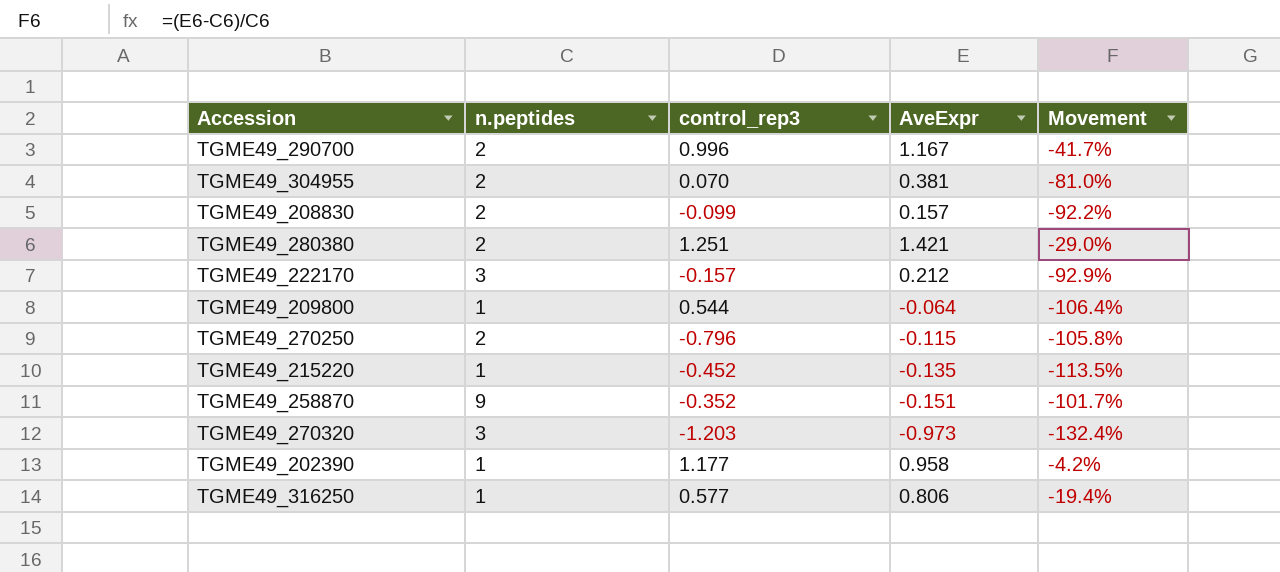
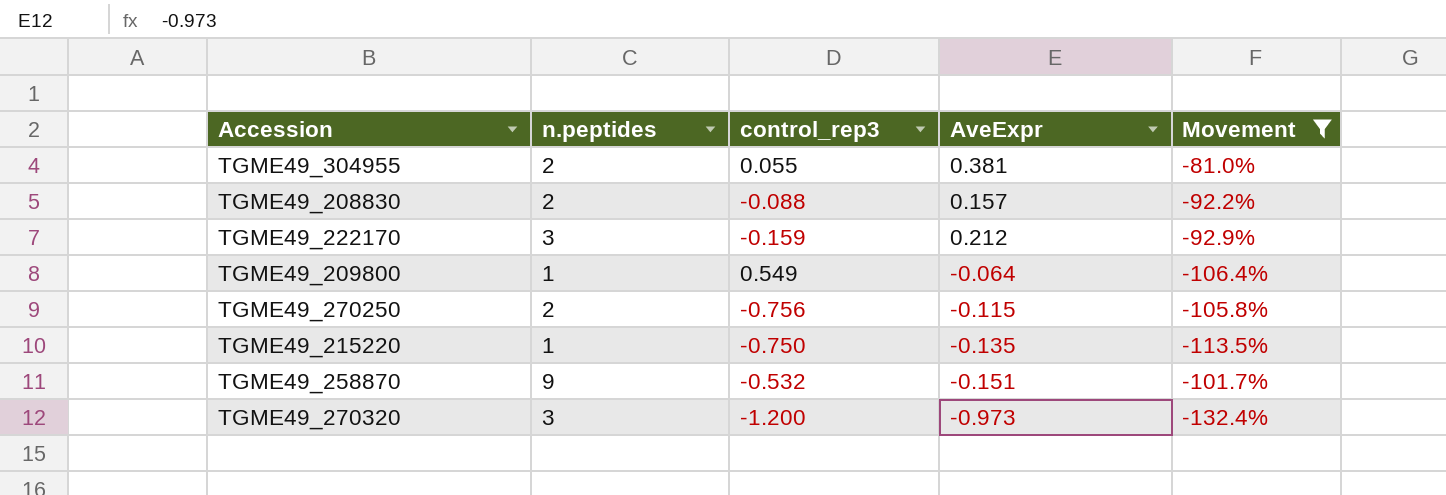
filter: none -> Movement <= -81.0%
TGME49_304955 | control_rep3: 0.070 -> 0.055
TGME49_208830 | control_rep3: -0.099 -> -0.088
TGME49_222170 | control_rep3: -0.157 -> -0.159
TGME49_209800 | control_rep3: 0.544 -> 0.549
TGME49_270250 | control_rep3: -0.796 -> -0.756
TGME49_215220 | control_rep3: -0.452 -> -0.750
TGME49_258870 | control_rep3: -0.352 -> -0.532
TGME49_270320 | control_rep3: -1.203 -> -1.200

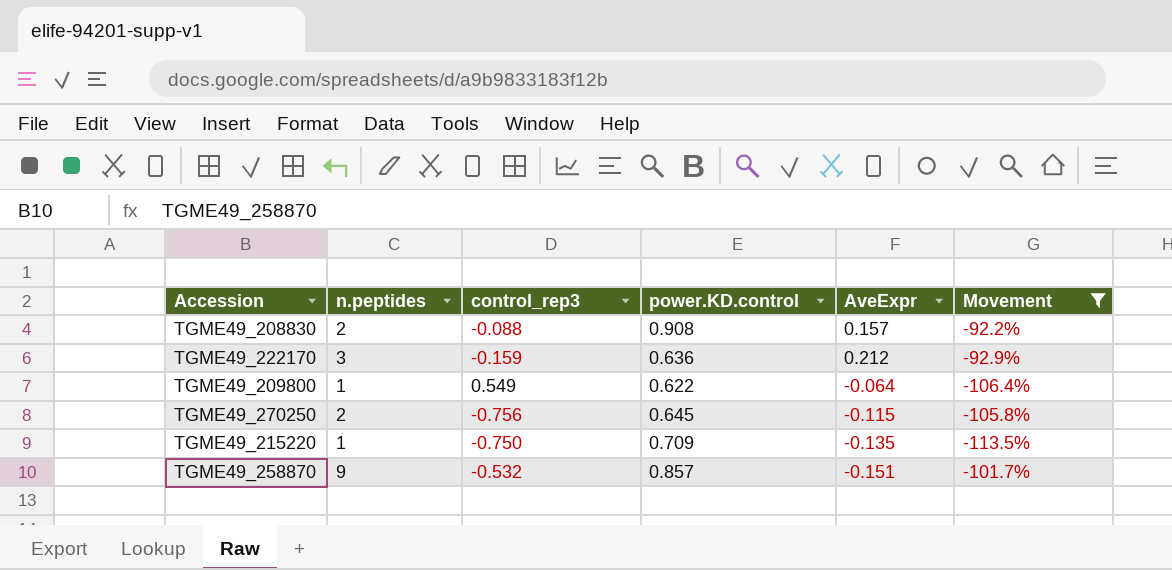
column power.KD.control | position: none -> 4
row TGME49_304955: 2 | 0.055 | 0.381 | -81.0% -> none
row TGME49_270320: 3 | -1.200 | -0.973 | -132.4% -> none

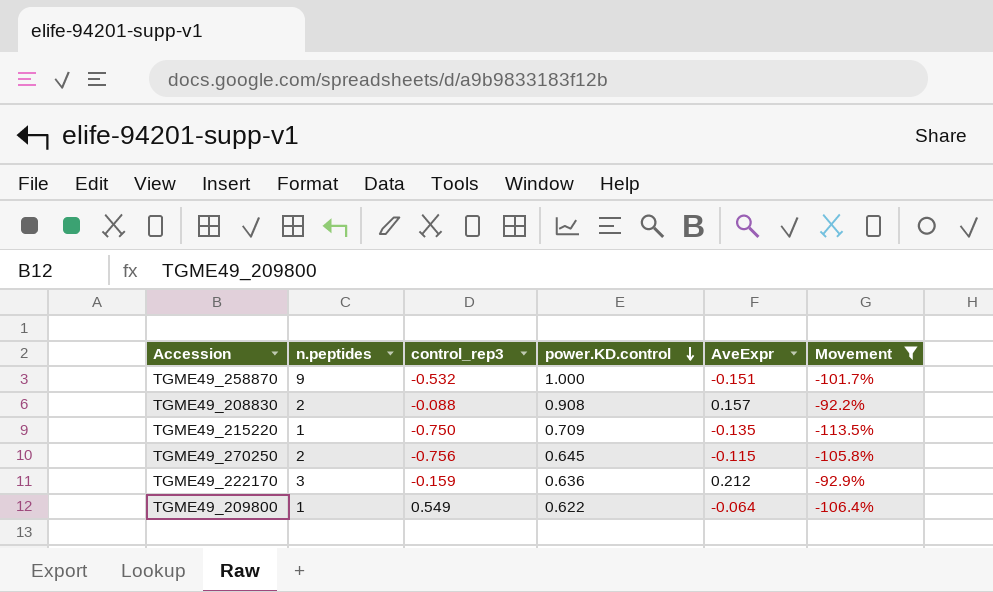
row order: none -> power.KD.control descending
TGME49_258870 | power.KD.control: 0.857 -> 1.000

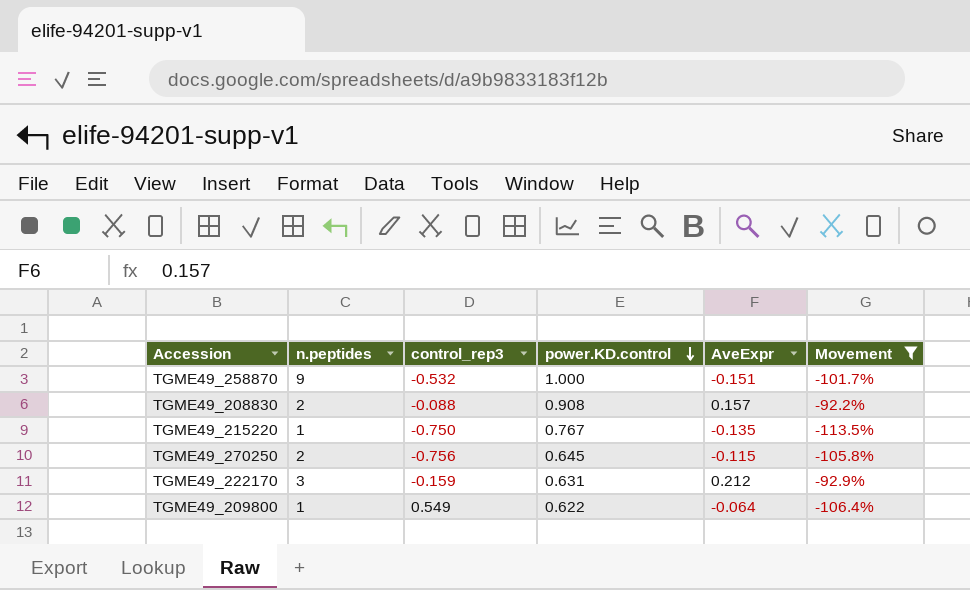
TGME49_215220 | power.KD.control: 0.709 -> 0.767
TGME49_222170 | power.KD.control: 0.636 -> 0.631

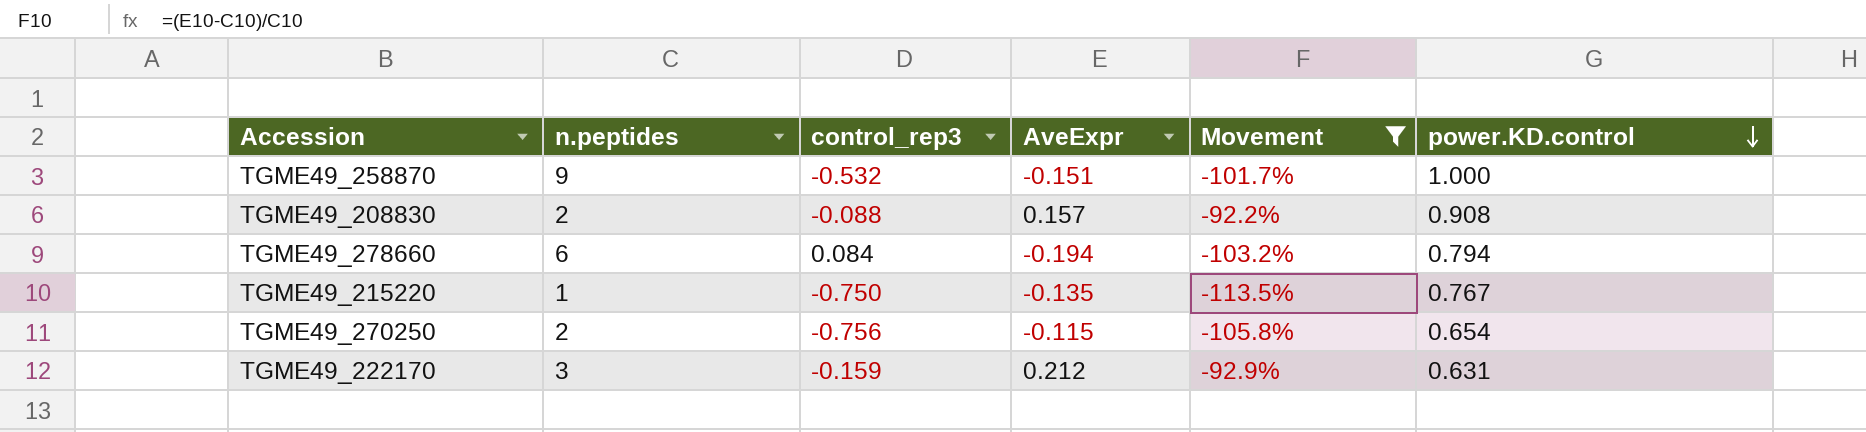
column power.KD.control | position: 4 -> 6
row TGME49_209800: 1 | 0.549 | 0.622 | -0.064 | -106.4% -> none
row TGME49_278660: none -> 6 | 0.084 | -0.194 | -103.2% | 0.794
TGME49_270250 | power.KD.control: 0.645 -> 0.654

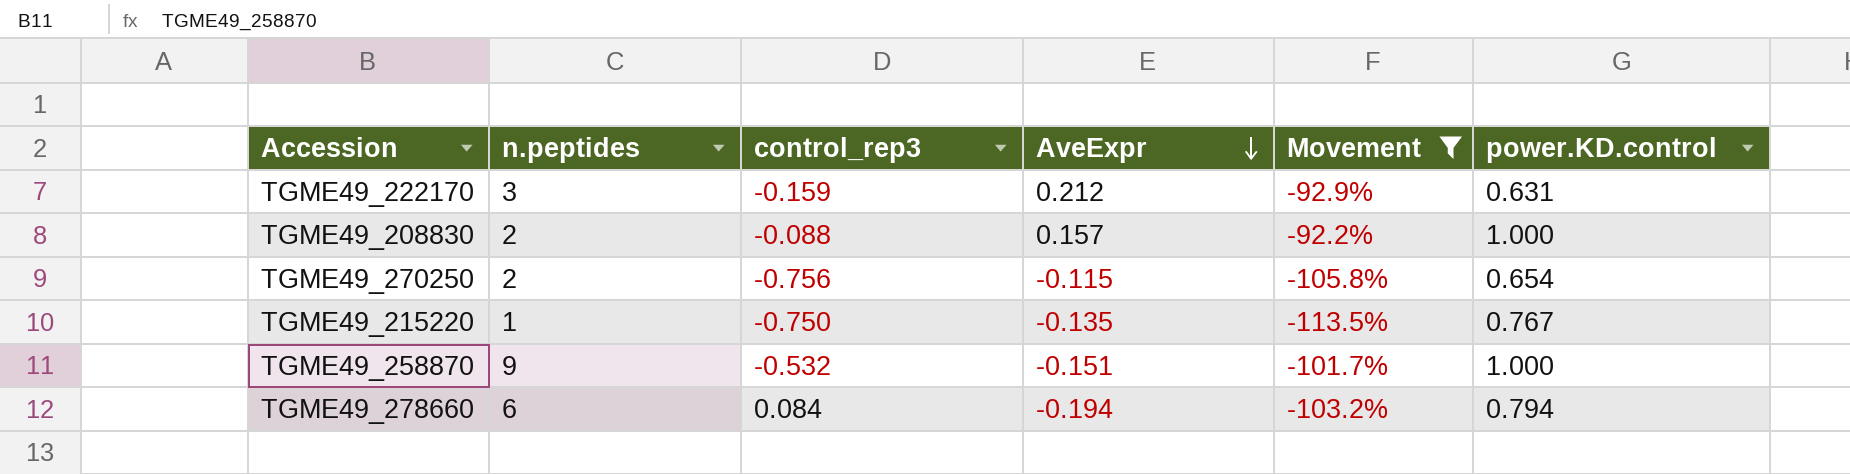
row order: power.KD.control descending -> AveExpr descending
TGME49_208830 | power.KD.control: 0.908 -> 1.000

